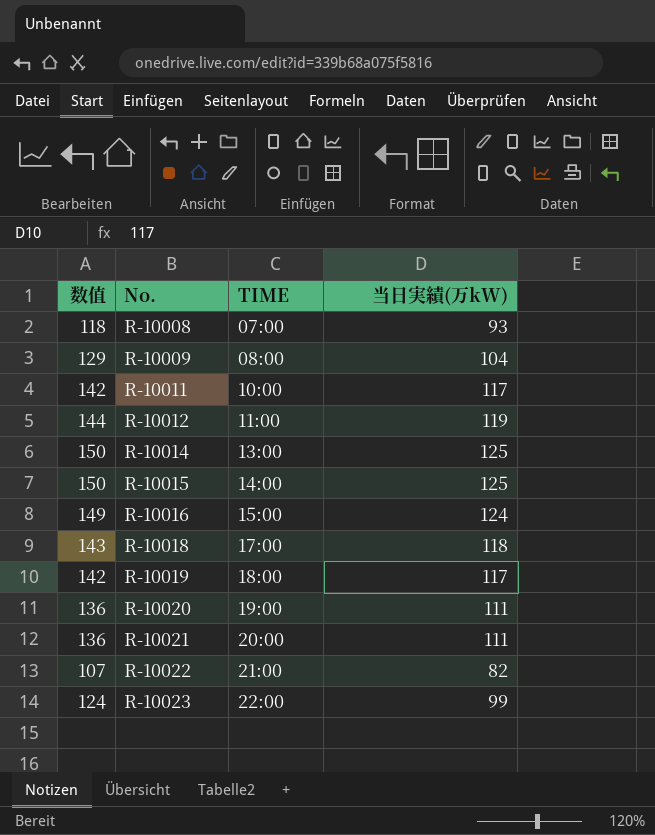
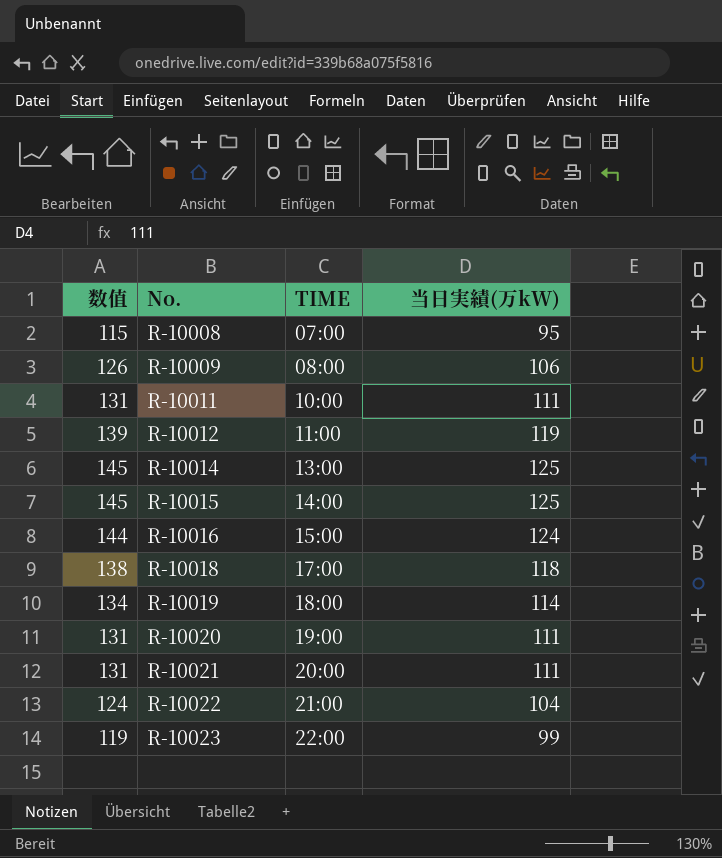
column 数值 | formula: [当日実績(万kW)] + 25 -> [当日実績(万kW)] + 20
R-10008 | 当日実績(万kW): 93 -> 95
R-10009 | 当日実績(万kW): 104 -> 106
R-10011 | 当日実績(万kW): 117 -> 111
R-10019 | 当日実績(万kW): 117 -> 114
R-10022 | 当日実績(万kW): 82 -> 104

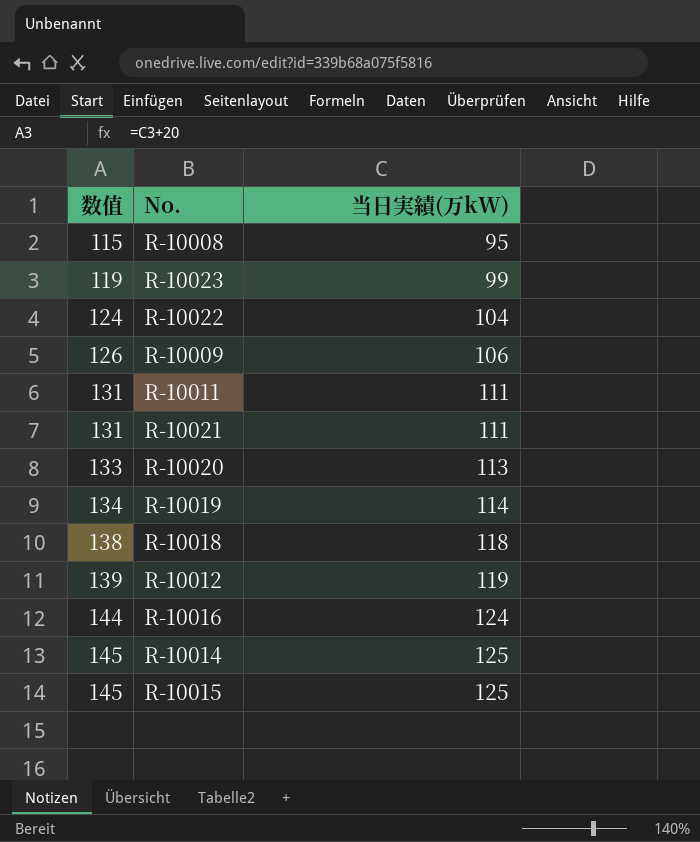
row order: No. ascending -> 数值 ascending
column TIME | position: 3 -> none
R-10020 | 数值: 131 -> 133
R-10020 | 当日実績(万kW): 111 -> 113

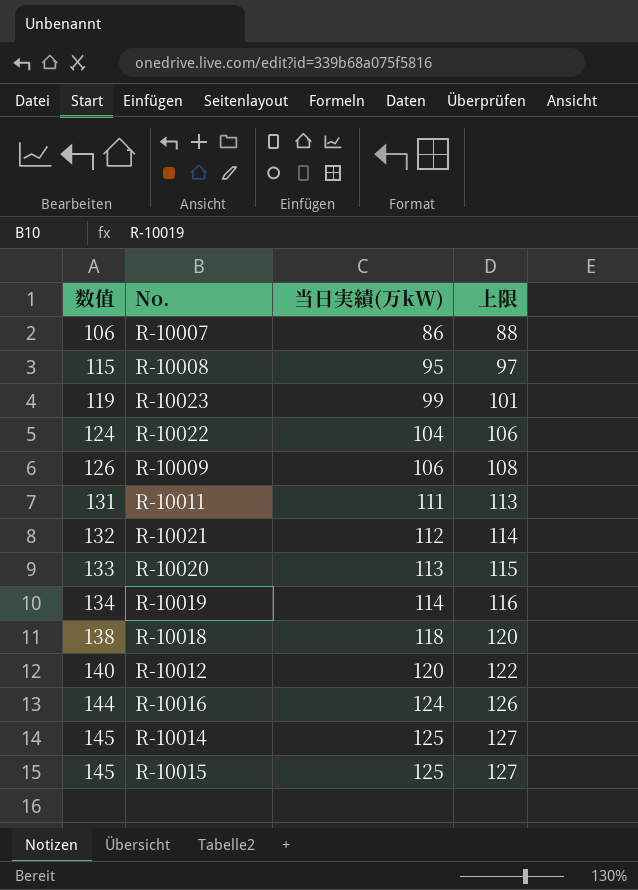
column 上限 | formula: none -> [当日実績(万kW)] + 2
row R-10007: none -> 106 | 86 | 88
R-10021 | 数值: 131 -> 132
R-10021 | 当日実績(万kW): 111 -> 112
R-10012 | 数值: 139 -> 140
R-10012 | 当日実績(万kW): 119 -> 120

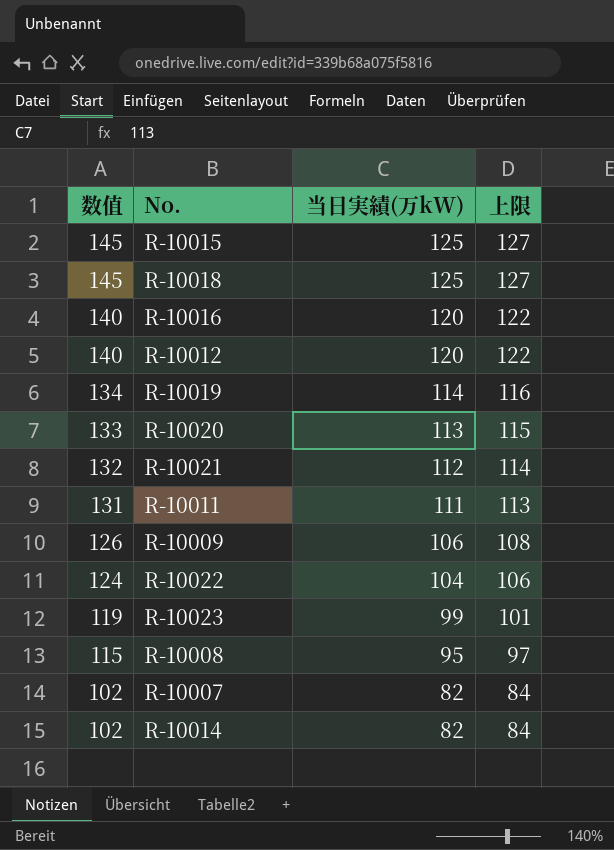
row order: 数值 ascending -> 数值 descending
R-10018 | 数值: 138 -> 145
R-10018 | 当日実績(万kW): 118 -> 125
R-10018 | 上限: 120 -> 127
R-10016 | 数值: 144 -> 140
R-10016 | 当日実績(万kW): 124 -> 120
R-10016 | 上限: 126 -> 122
R-10007 | 数值: 106 -> 102
R-10007 | 当日実績(万kW): 86 -> 82
R-10007 | 上限: 88 -> 84
R-10014 | 数值: 145 -> 102
R-10014 | 当日実績(万kW): 125 -> 82
R-10014 | 上限: 127 -> 84

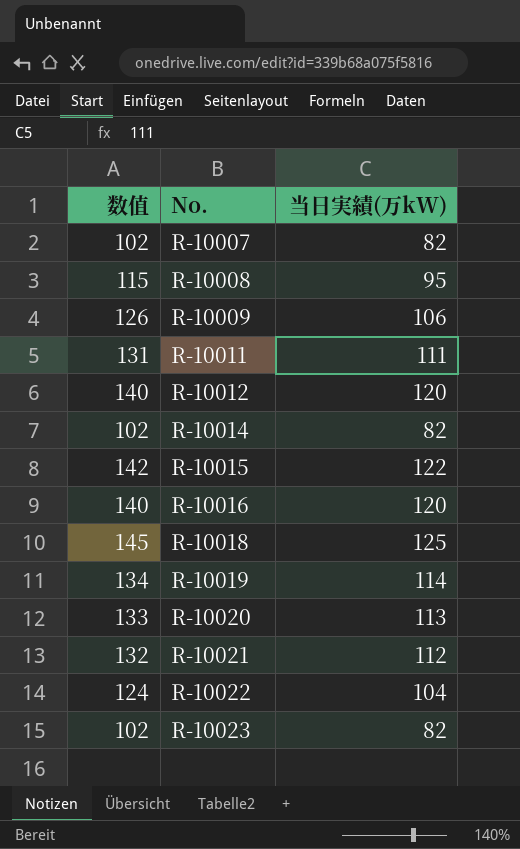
row order: 数值 descending -> No. ascending
column 上限 | formula: [当日実績(万kW)] + 2 -> none
R-10015 | 数值: 145 -> 142
R-10015 | 当日実績(万kW): 125 -> 122
R-10023 | 数值: 119 -> 102
R-10023 | 当日実績(万kW): 99 -> 82

